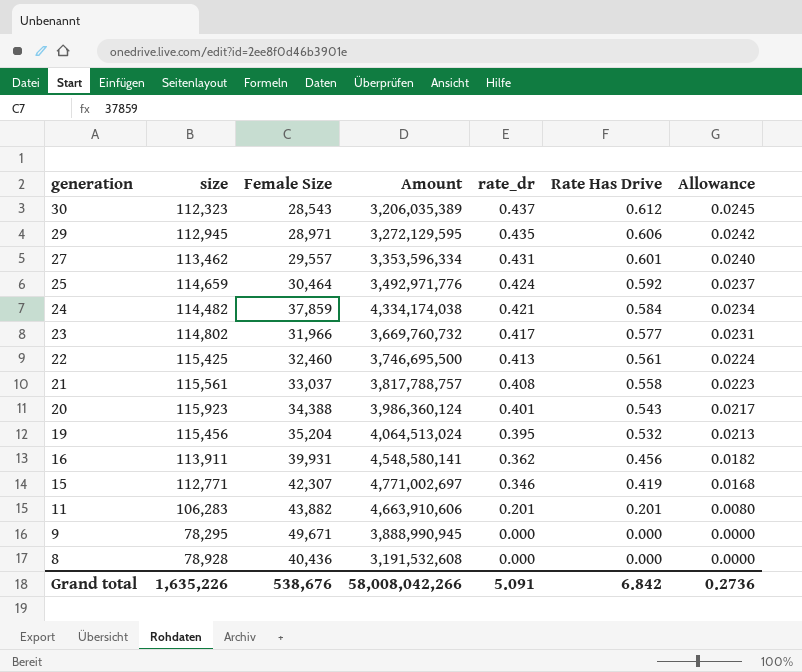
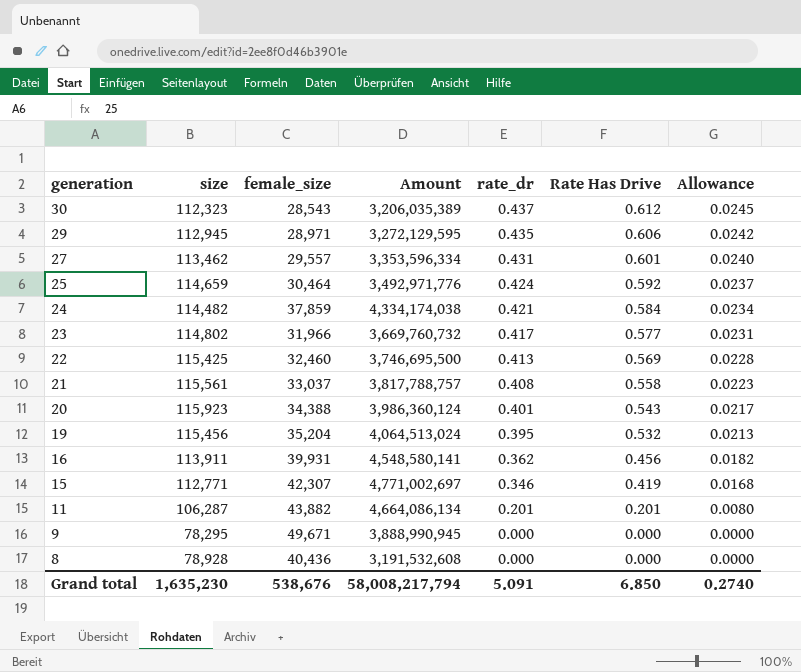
column name: Female Size -> female_size
22 | Rate Has Drive: 0.561 -> 0.569
22 | Allowance: 0.0224 -> 0.0228
11 | size: 106,283 -> 106,287
11 | Amount: 4,663,910,606 -> 4,664,086,134
Grand total | size: 1,635,226 -> 1,635,230
Grand total | Amount: 58,008,042,266 -> 58,008,217,794
Grand total | Rate Has Drive: 6.842 -> 6.850
Grand total | Allowance: 0.2736 -> 0.2740

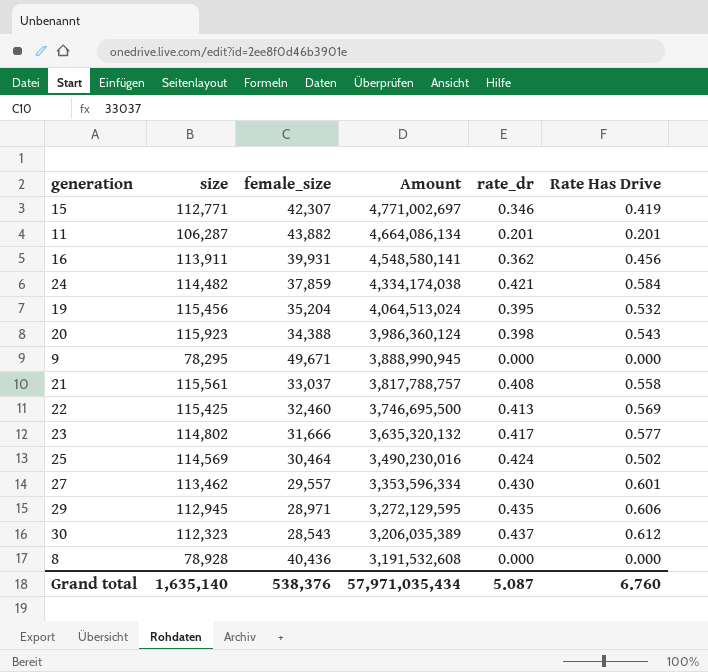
row order: generation descending -> Amount descending
column Allowance | formula: [Rate Has Drive] * 0.04 -> none
20 | rate_dr: 0.401 -> 0.398
23 | female_size: 31,966 -> 31,666
23 | Amount: 3,669,760,732 -> 3,635,320,132
25 | size: 114,659 -> 114,569
25 | Amount: 3,492,971,776 -> 3,490,230,016
25 | Rate Has Drive: 0.592 -> 0.502
27 | rate_dr: 0.431 -> 0.430
Grand total | size: 1,635,230 -> 1,635,140
Grand total | female_size: 538,676 -> 538,376
Grand total | Amount: 58,008,217,794 -> 57,971,035,434
Grand total | rate_dr: 5.091 -> 5.087
Grand total | Rate Has Drive: 6.850 -> 6.760

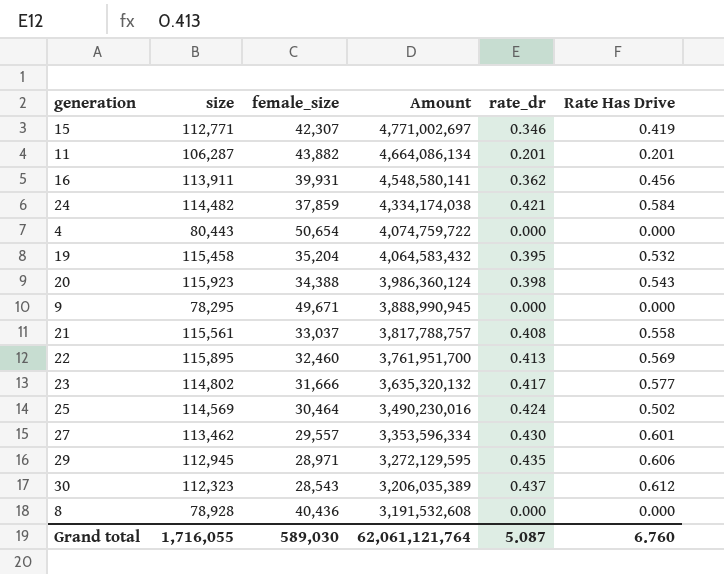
row 4: none -> 80,443 | 50,654 | 4,074,759,722 | 0.000 | 0.000
19 | size: 115,456 -> 115,458
19 | Amount: 4,064,513,024 -> 4,064,583,432
22 | size: 115,425 -> 115,895
22 | Amount: 3,746,695,500 -> 3,761,951,700
Grand total | size: 1,635,140 -> 1,716,055
Grand total | female_size: 538,376 -> 589,030
Grand total | Amount: 57,971,035,434 -> 62,061,121,764

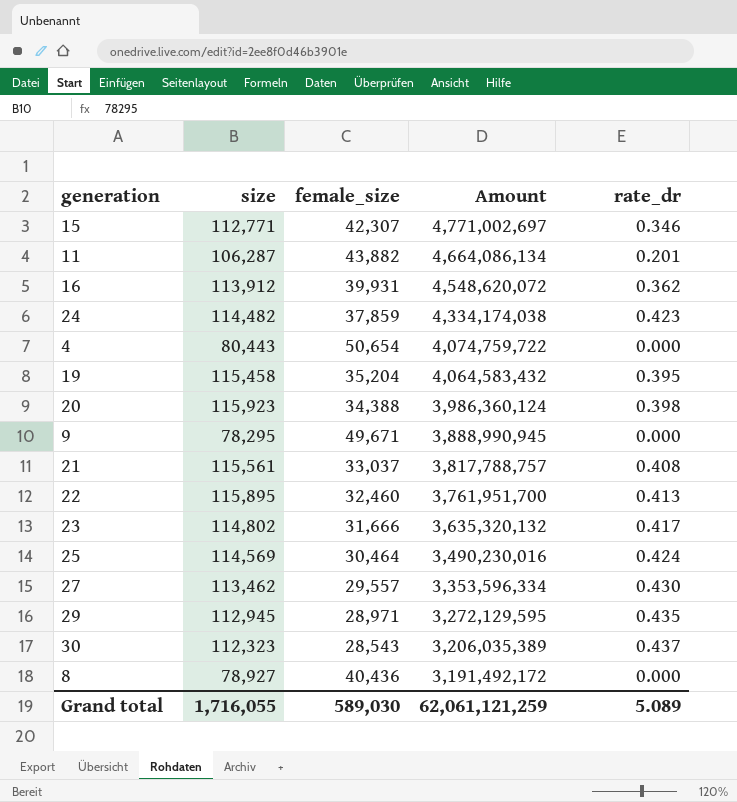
column Rate Has Drive | position: 6 -> none
16 | size: 113,911 -> 113,912
16 | Amount: 4,548,580,141 -> 4,548,620,072
24 | rate_dr: 0.421 -> 0.423
8 | size: 78,928 -> 78,927
8 | Amount: 3,191,532,608 -> 3,191,492,172
Grand total | Amount: 62,061,121,764 -> 62,061,121,259
Grand total | rate_dr: 5.087 -> 5.089

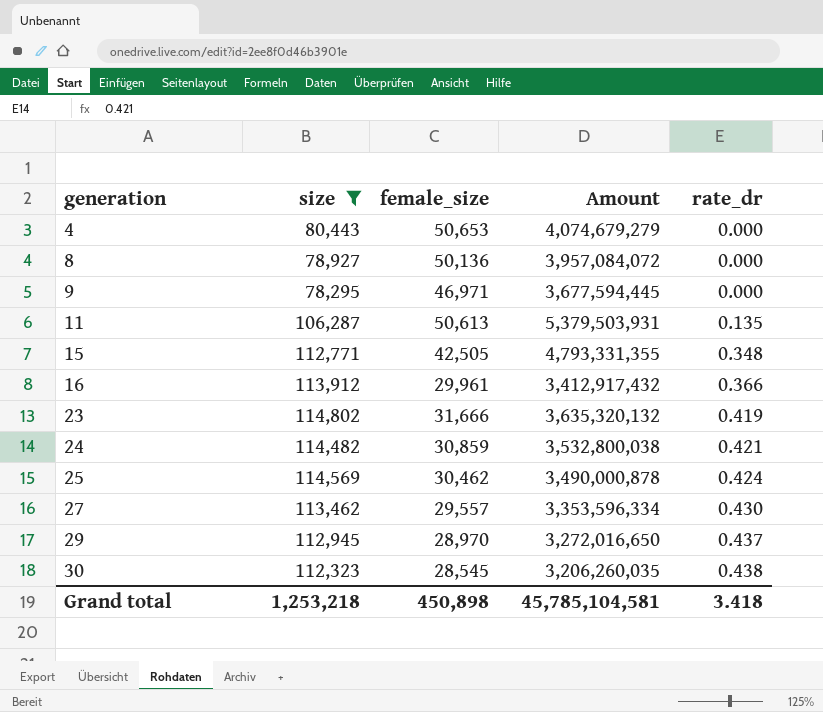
filter: none -> size <= 114,802
row order: Amount descending -> generation ascending
4 | female_size: 50,654 -> 50,653
4 | Amount: 4,074,759,722 -> 4,074,679,279
8 | female_size: 40,436 -> 50,136
8 | Amount: 3,191,492,172 -> 3,957,084,072
9 | female_size: 49,671 -> 46,971
9 | Amount: 3,888,990,945 -> 3,677,594,445
11 | female_size: 43,882 -> 50,613
11 | Amount: 4,664,086,134 -> 5,379,503,931
11 | rate_dr: 0.201 -> 0.135
15 | female_size: 42,307 -> 42,505
15 | Amount: 4,771,002,697 -> 4,793,331,355
15 | rate_dr: 0.346 -> 0.348
16 | female_size: 39,931 -> 29,961
16 | Amount: 4,548,620,072 -> 3,412,917,432
16 | rate_dr: 0.362 -> 0.366
23 | rate_dr: 0.417 -> 0.419
24 | female_size: 37,859 -> 30,859
24 | Amount: 4,334,174,038 -> 3,532,800,038
24 | rate_dr: 0.423 -> 0.421
25 | female_size: 30,464 -> 30,462
25 | Amount: 3,490,230,016 -> 3,490,000,878
29 | female_size: 28,971 -> 28,970
29 | Amount: 3,272,129,595 -> 3,272,016,650
29 | rate_dr: 0.435 -> 0.437
30 | female_size: 28,543 -> 28,545
30 | Amount: 3,206,035,389 -> 3,206,260,035
30 | rate_dr: 0.437 -> 0.438
Grand total | size: 1,716,055 -> 1,253,218
Grand total | female_size: 589,030 -> 450,898
Grand total | Amount: 62,061,121,259 -> 45,785,104,581
Grand total | rate_dr: 5.089 -> 3.418

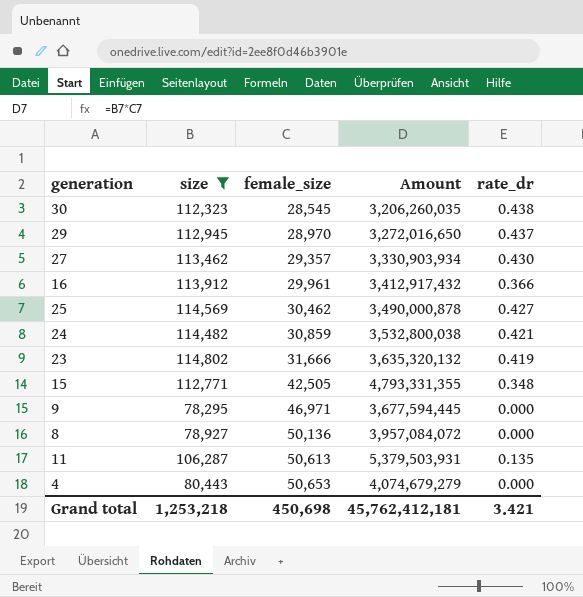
row order: generation ascending -> female_size ascending
27 | female_size: 29,557 -> 29,357
27 | Amount: 3,353,596,334 -> 3,330,903,934
25 | rate_dr: 0.424 -> 0.427
Grand total | female_size: 450,898 -> 450,698
Grand total | Amount: 45,785,104,581 -> 45,762,412,181
Grand total | rate_dr: 3.418 -> 3.421

